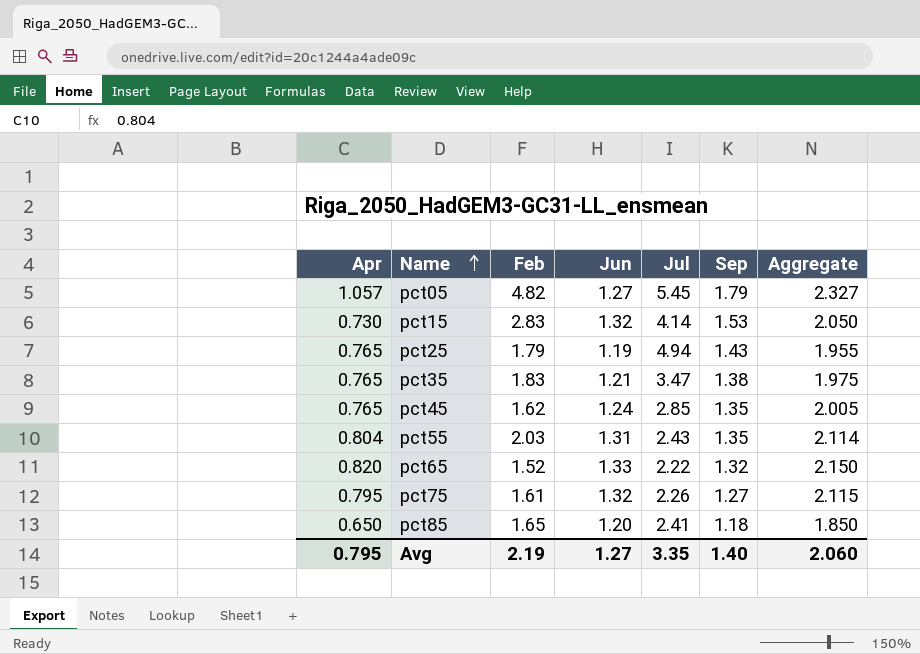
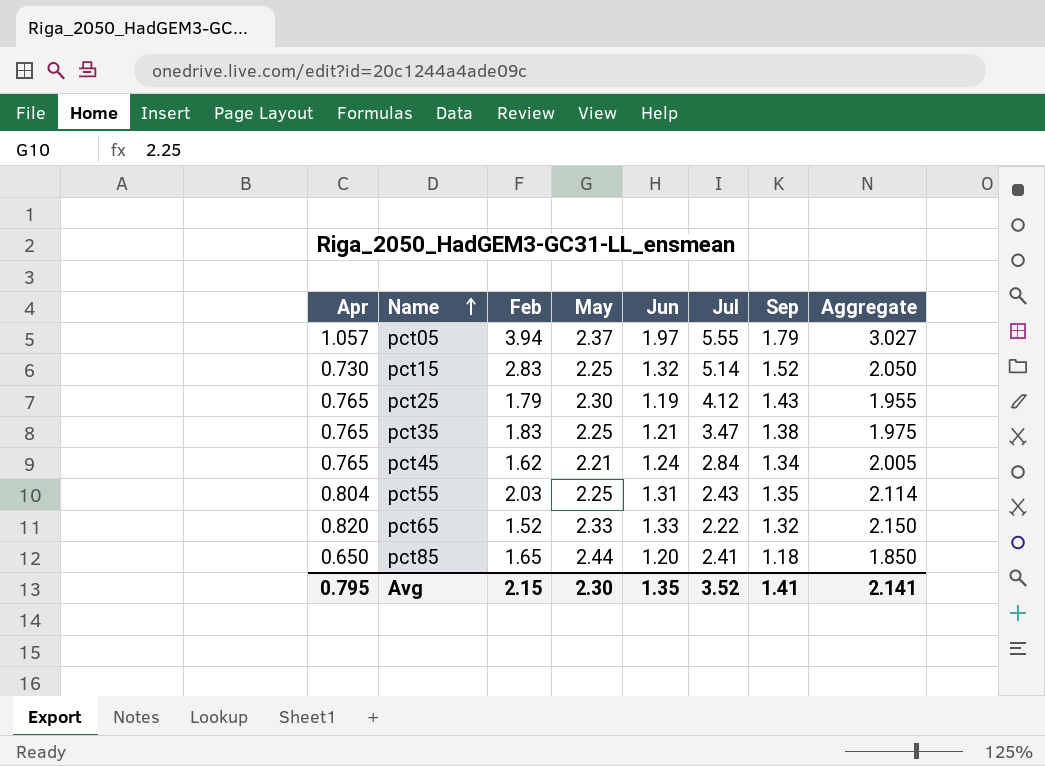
column May | position: none -> 4
row pct75: 0.795 | 1.61 | 1.32 | 2.26 | 1.27 | 2.115 -> none
pct05 | Feb: 4.82 -> 3.94
pct05 | Jun: 1.27 -> 1.97
pct05 | Jul: 5.45 -> 5.55
pct05 | Aggregate: 2.327 -> 3.027
pct15 | Jul: 4.14 -> 5.14
pct15 | Sep: 1.53 -> 1.52
pct25 | Jul: 4.94 -> 4.12
pct45 | Jul: 2.85 -> 2.84
pct45 | Sep: 1.35 -> 1.34
Avg | Feb: 2.19 -> 2.15
Avg | Jun: 1.27 -> 1.35
Avg | Jul: 3.35 -> 3.52
Avg | Sep: 1.40 -> 1.41
Avg | Aggregate: 2.060 -> 2.141

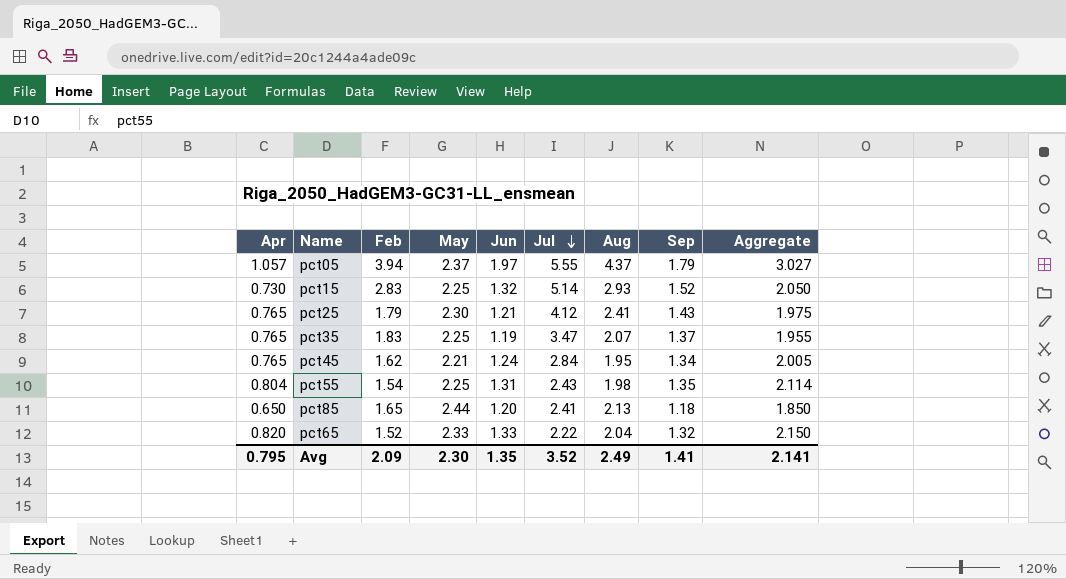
row order: Name ascending -> Jul descending
column Aug | position: none -> 7
pct25 | Jun: 1.19 -> 1.21
pct25 | Aggregate: 1.955 -> 1.975
pct35 | Jun: 1.21 -> 1.19
pct35 | Sep: 1.38 -> 1.37
pct35 | Aggregate: 1.975 -> 1.955
pct55 | Feb: 2.03 -> 1.54
Avg | Feb: 2.15 -> 2.09

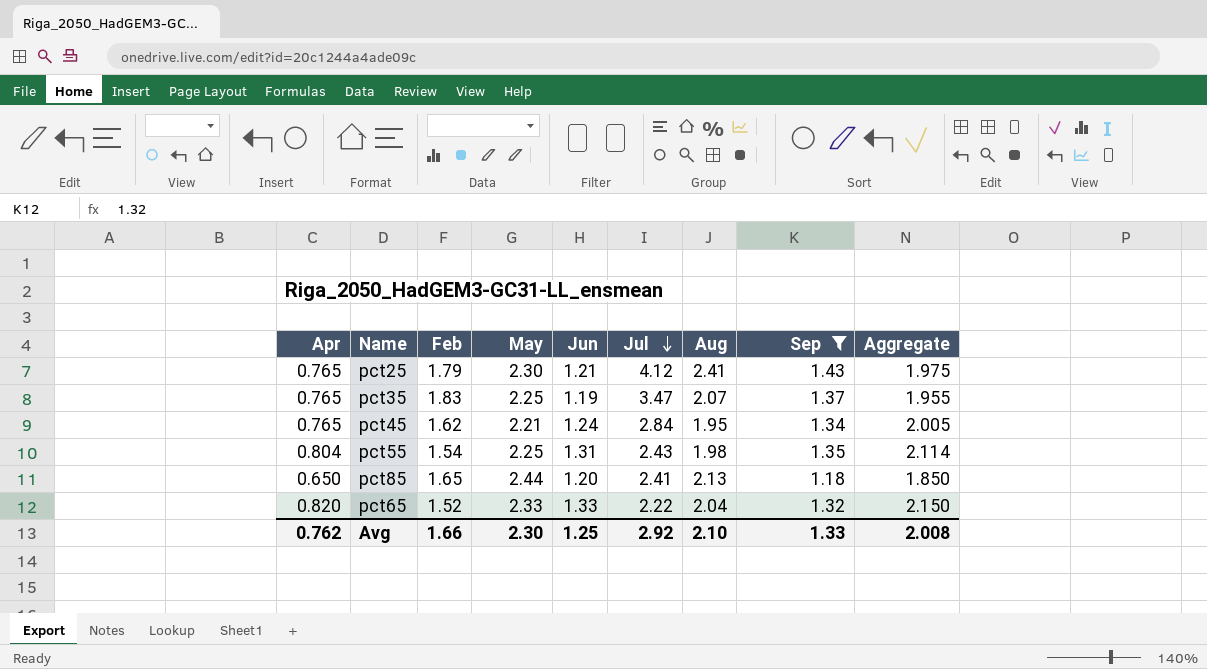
filter: none -> Sep <= 1.43
Avg | Apr: 0.795 -> 0.762
Avg | Feb: 2.09 -> 1.66
Avg | Jun: 1.35 -> 1.25
Avg | Jul: 3.52 -> 2.92
Avg | Aug: 2.49 -> 2.10
Avg | Sep: 1.41 -> 1.33
Avg | Aggregate: 2.141 -> 2.008

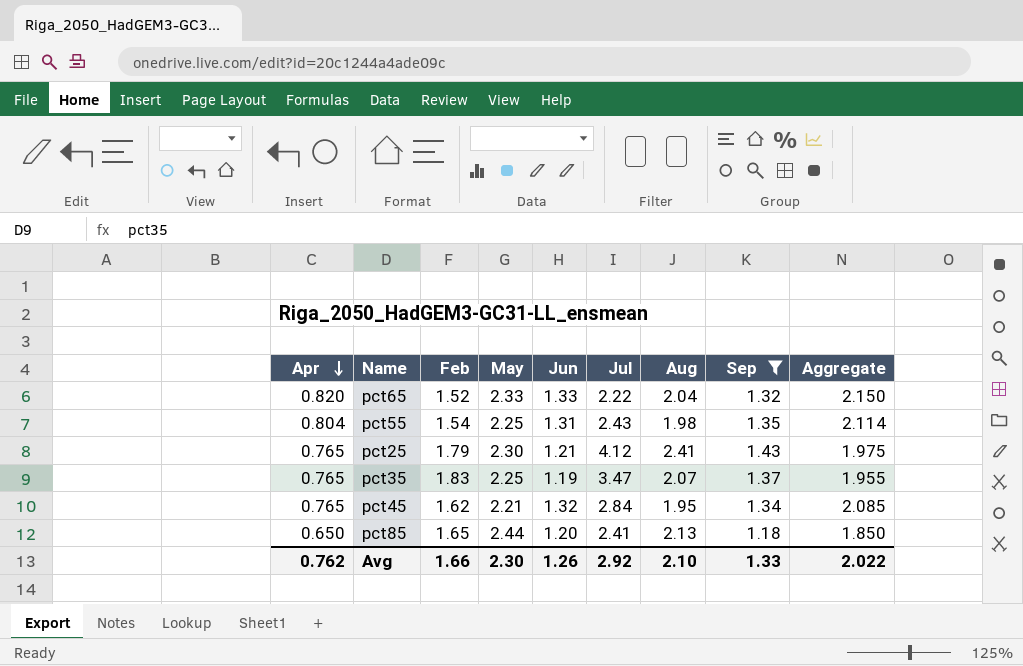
row order: Jul descending -> Apr descending
pct45 | Jun: 1.24 -> 1.32
pct45 | Aggregate: 2.005 -> 2.085
Avg | Jun: 1.25 -> 1.26
Avg | Aggregate: 2.008 -> 2.022

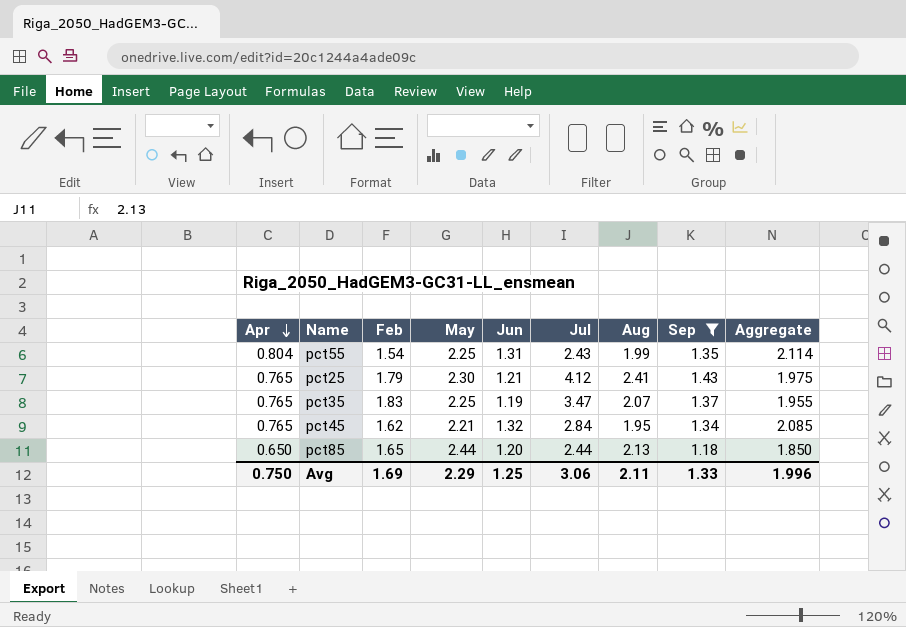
row pct65: 0.820 | 1.52 | 2.33 | 1.33 | 2.22 | 2.04 | 1.32 | 2.150 -> none
pct55 | Aug: 1.98 -> 1.99
pct85 | Jul: 2.41 -> 2.44
Avg | Apr: 0.762 -> 0.750
Avg | Feb: 1.66 -> 1.69
Avg | May: 2.30 -> 2.29
Avg | Jun: 1.26 -> 1.25
Avg | Jul: 2.92 -> 3.06
Avg | Aug: 2.10 -> 2.11
Avg | Aggregate: 2.022 -> 1.996

